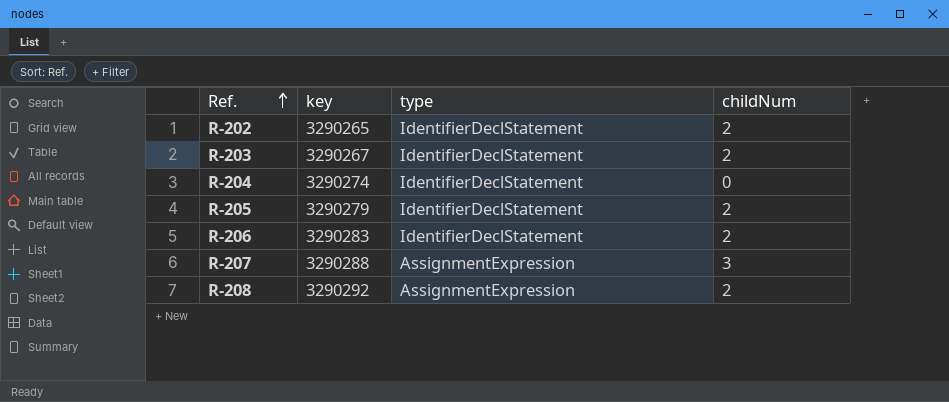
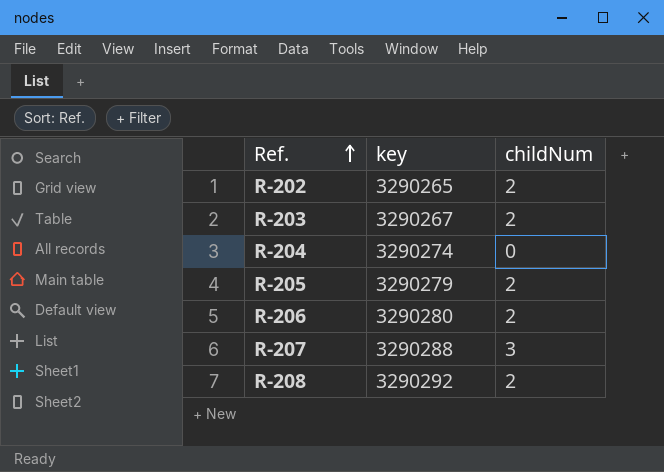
column type | position: 3 -> none
R-206 | key: 3290283 -> 3290280

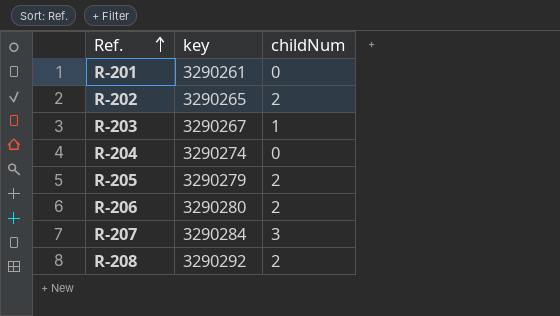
row R-201: none -> 3290261 | 0
R-203 | childNum: 2 -> 1
R-207 | key: 3290288 -> 3290284

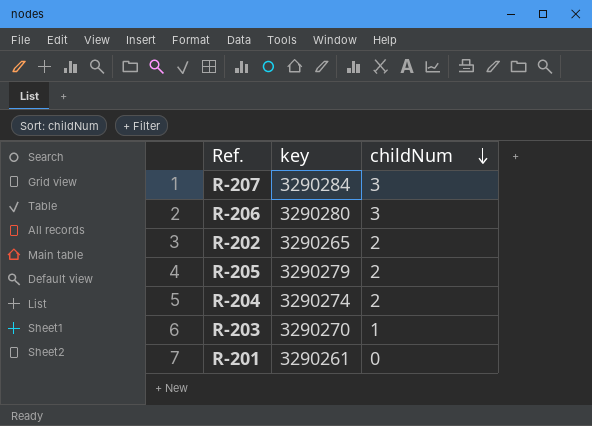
row order: Ref. ascending -> childNum descending
row R-208: 3290292 | 2 -> none
R-206 | childNum: 2 -> 3
R-204 | childNum: 0 -> 2
R-203 | key: 3290267 -> 3290270

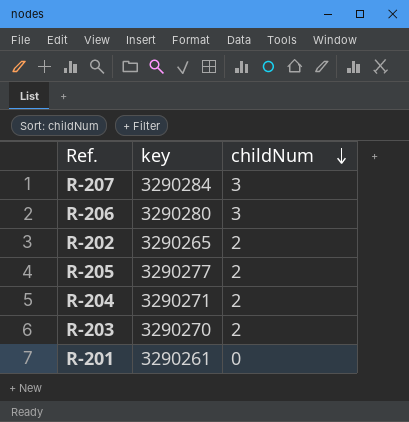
R-205 | key: 3290279 -> 3290277
R-204 | key: 3290274 -> 3290271
R-203 | childNum: 1 -> 2

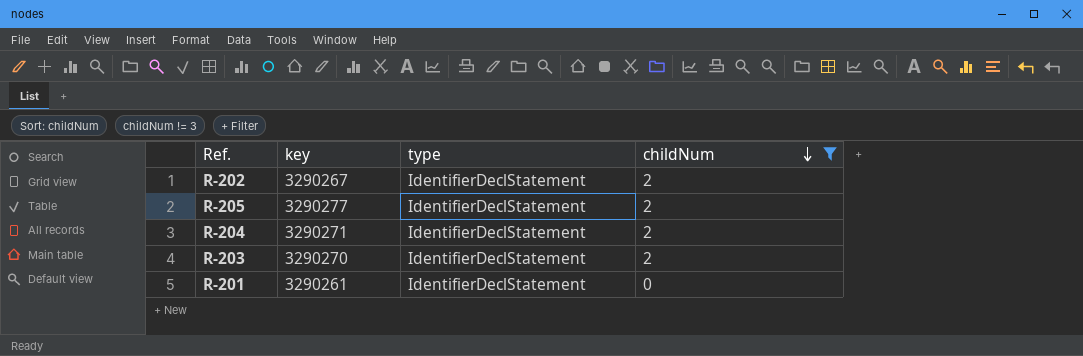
filter: none -> childNum != 3
column type | position: none -> 3
R-202 | key: 3290265 -> 3290267

